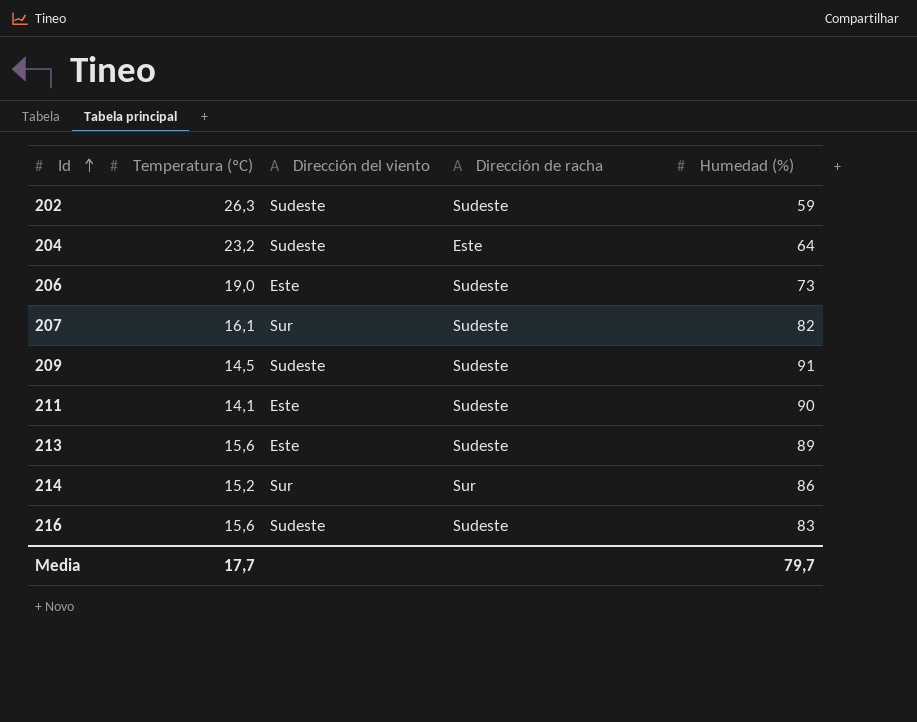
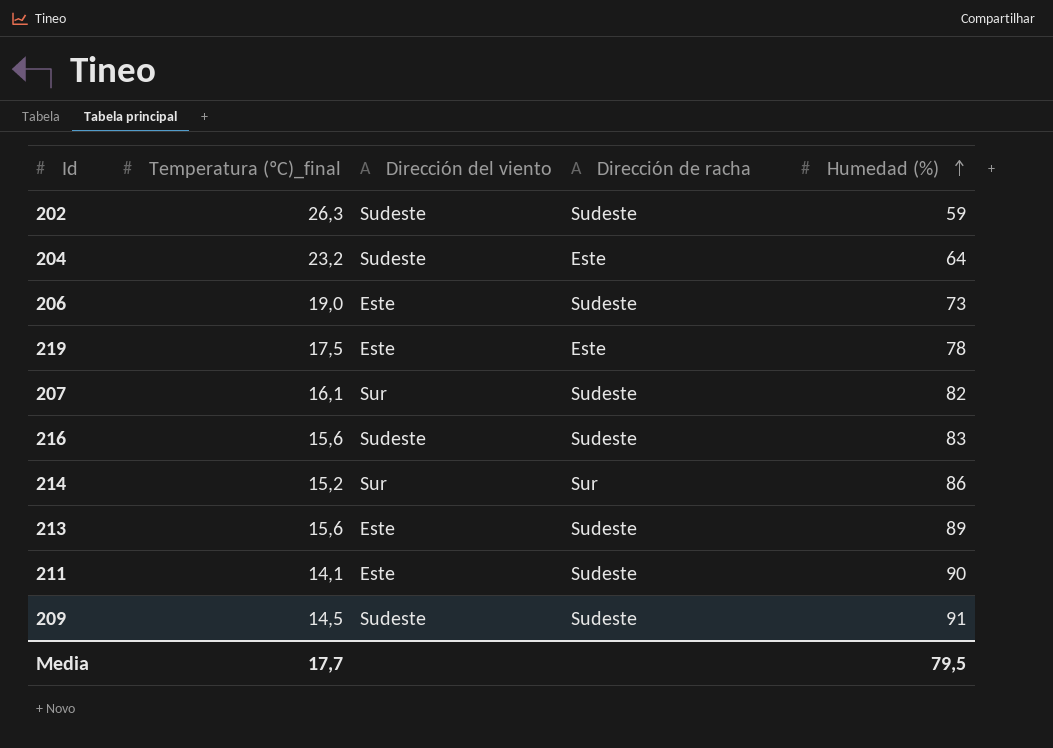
row order: Id ascending -> Humedad (%) ascending
column name: Temperatura (ºC) -> Temperatura (ºC)_final
row 219: none -> 17,5 | Este | Este | 78
Media | Humedad (%): 79,7 -> 79,5

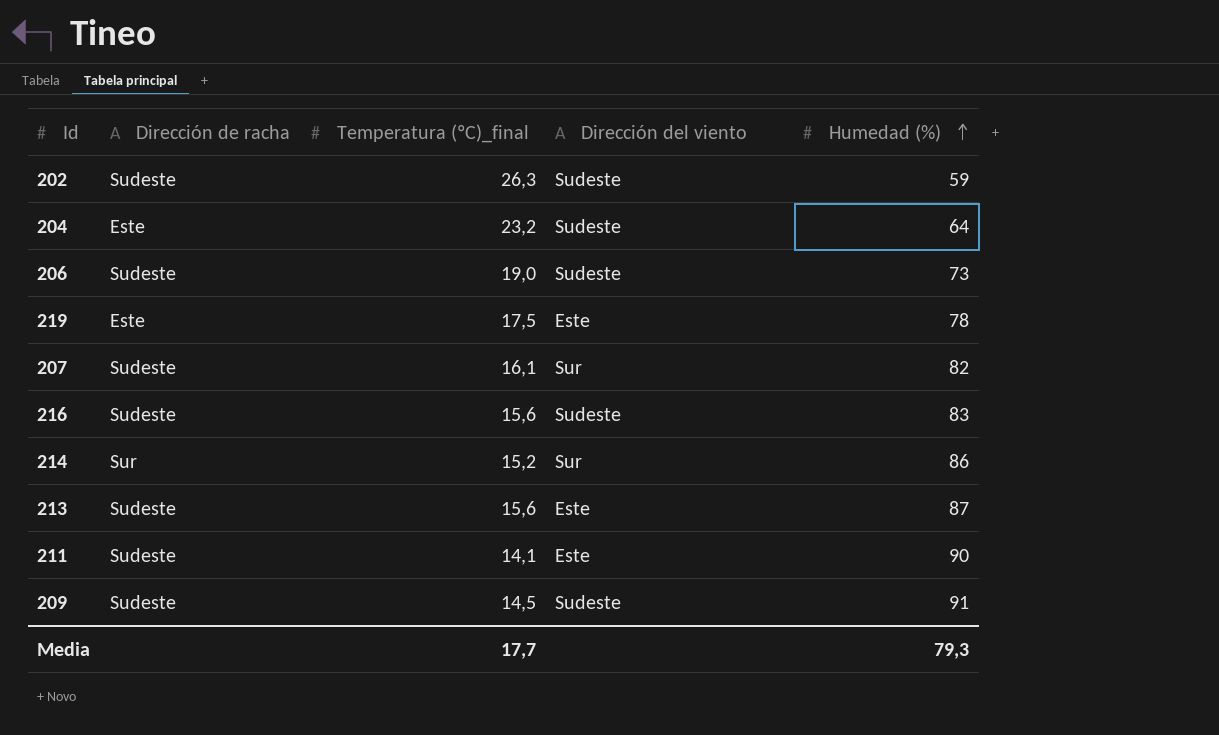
column Dirección de racha | position: 4 -> 2
206 | Dirección del viento: Este -> Sudeste
213 | Humedad (%): 89 -> 87
Media | Humedad (%): 79,5 -> 79,3

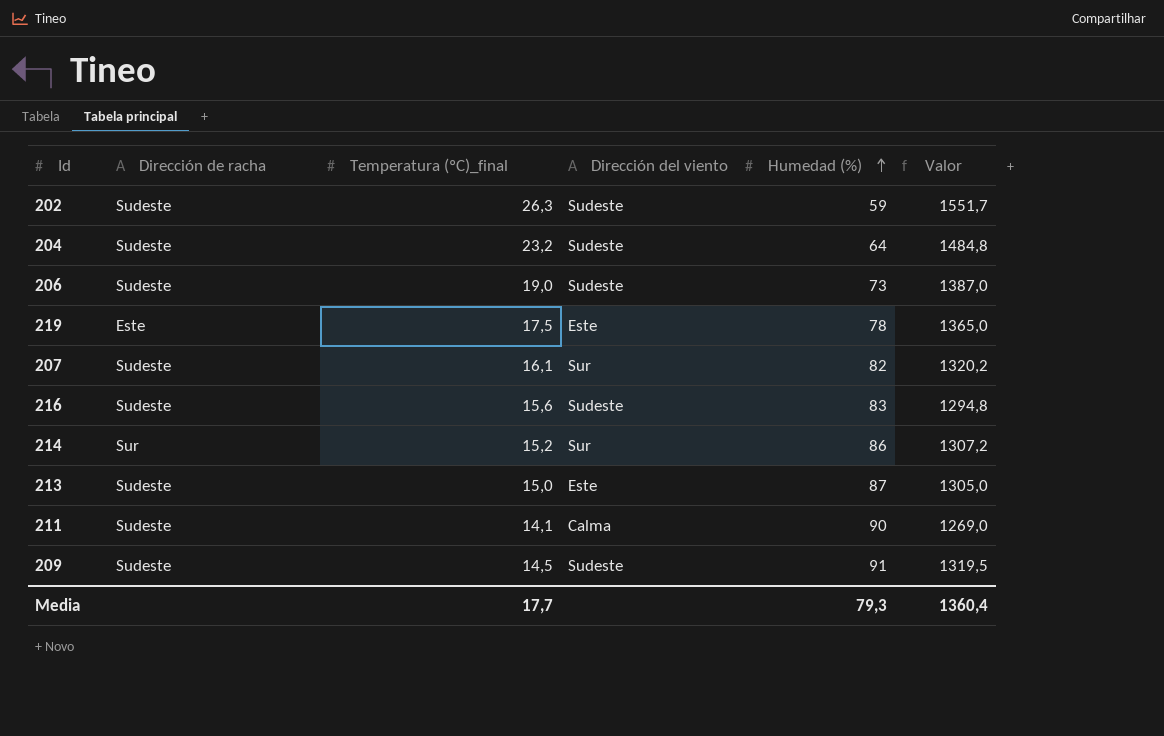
column Valor | formula: none -> [Temperatura (ºC)_final] * [Humedad (%)]
204 | Dirección de racha: Este -> Sudeste
213 | Temperatura (ºC)_final: 15,6 -> 15,0
211 | Dirección del viento: Este -> Calma

